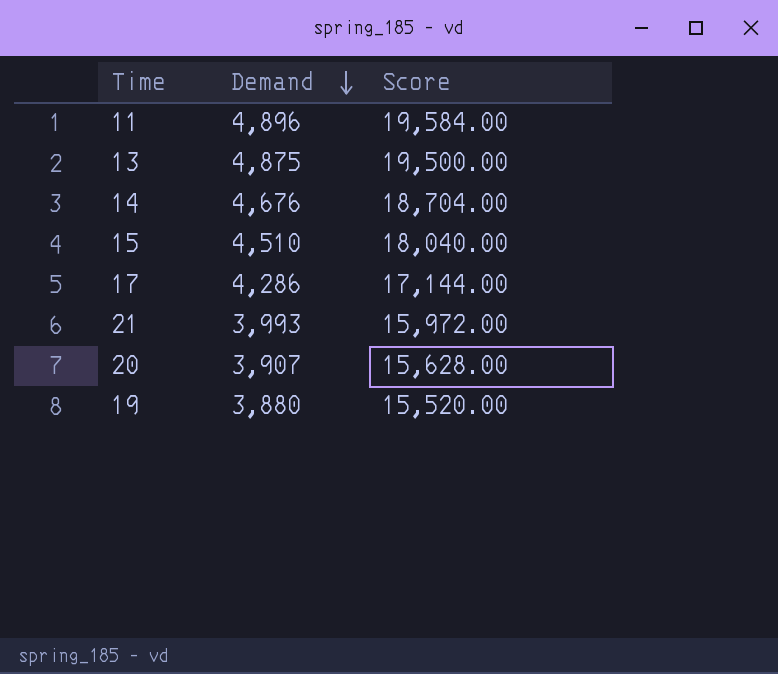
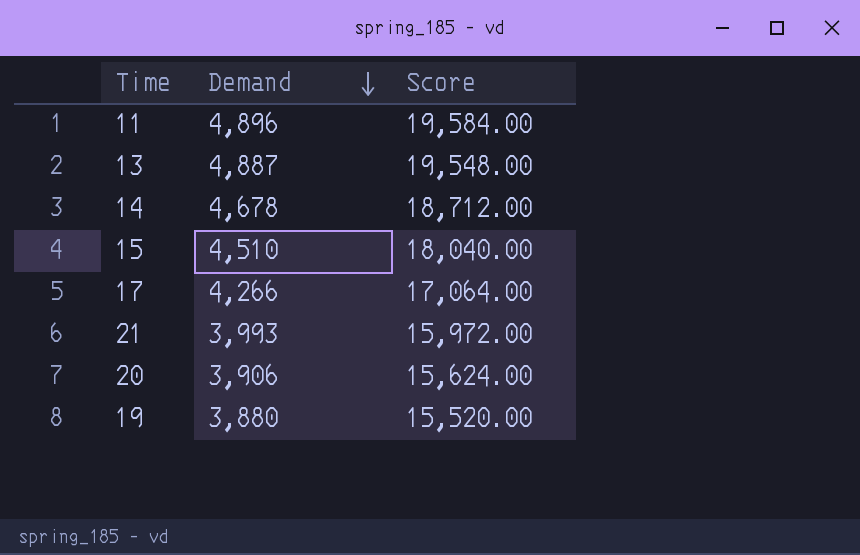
13 | Demand: 4,875 -> 4,887
13 | Score: 19,500.00 -> 19,548.00
14 | Demand: 4,676 -> 4,678
14 | Score: 18,704.00 -> 18,712.00
17 | Demand: 4,286 -> 4,266
17 | Score: 17,144.00 -> 17,064.00
20 | Demand: 3,907 -> 3,906
20 | Score: 15,628.00 -> 15,624.00

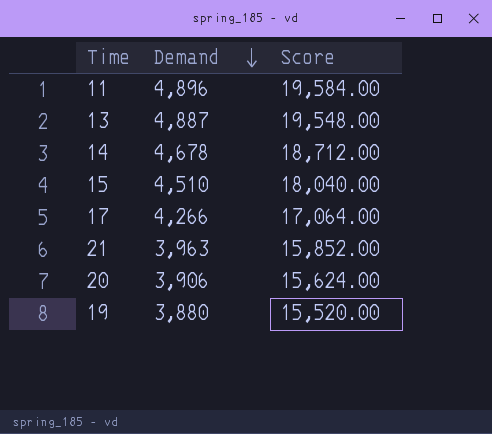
21 | Demand: 3,993 -> 3,963
21 | Score: 15,972.00 -> 15,852.00

